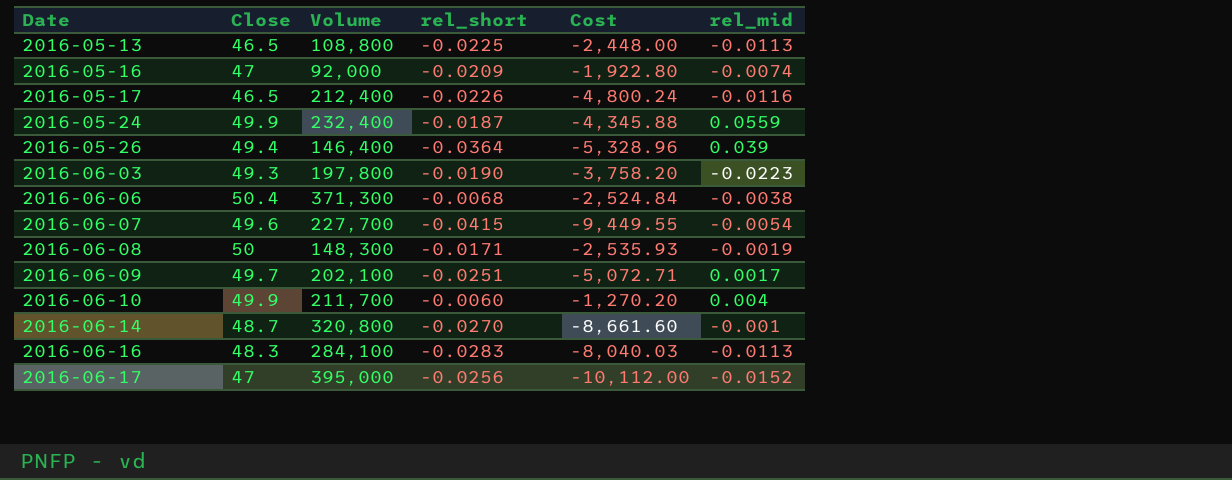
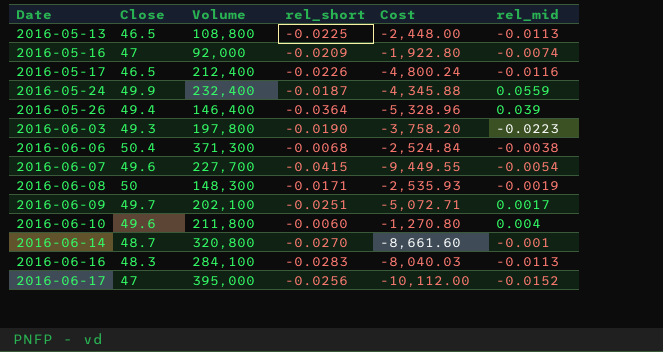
2016-06-10 | Close: 49.9 -> 49.6
2016-06-10 | Volume: 211,700 -> 211,800
2016-06-10 | Cost: -1,270.20 -> -1,270.80

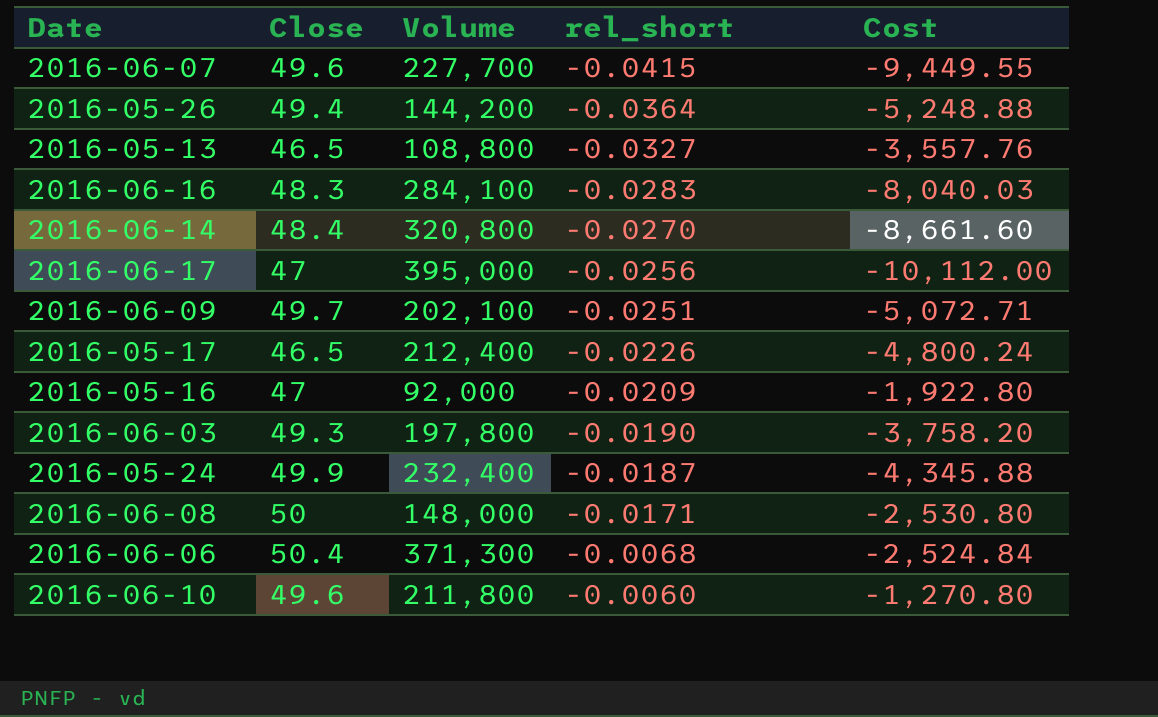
row order: Date ascending -> rel_short ascending
column rel_mid | position: 6 -> none
2016-05-26 | Volume: 146,400 -> 144,200
2016-05-26 | Cost: -5,328.96 -> -5,248.88
2016-05-13 | rel_short: -0.0225 -> -0.0327
2016-05-13 | Cost: -2,448.00 -> -3,557.76
2016-06-14 | Close: 48.7 -> 48.4
2016-06-08 | Volume: 148,300 -> 148,000
2016-06-08 | Cost: -2,535.93 -> -2,530.80

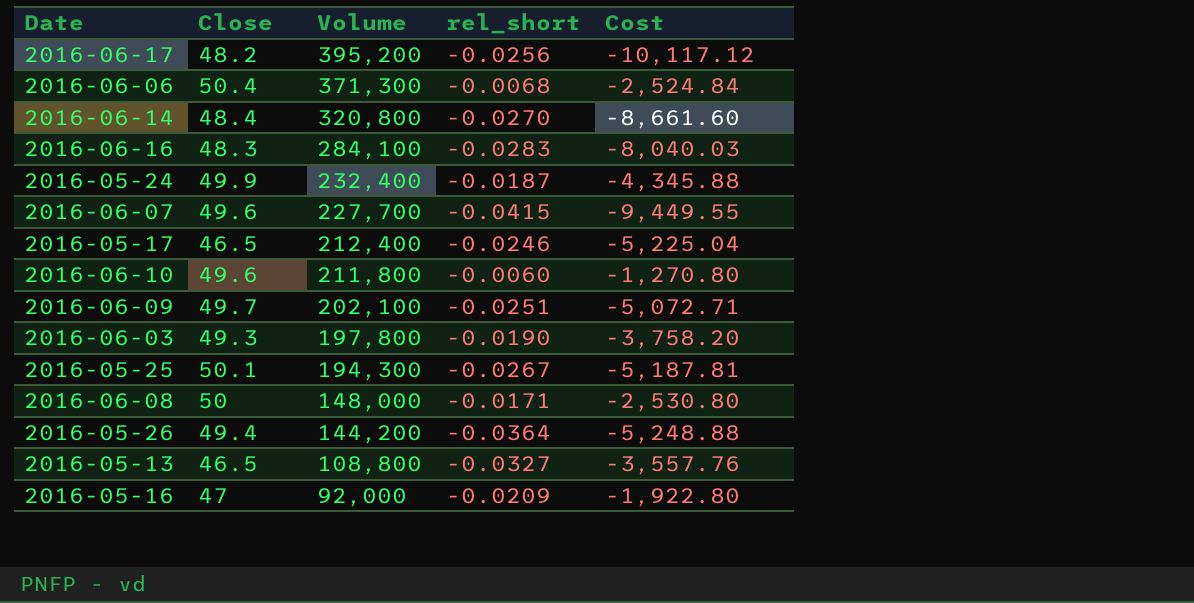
row order: rel_short ascending -> Volume descending
2016-06-17 | Close: 47 -> 48.2
2016-06-17 | Volume: 395,000 -> 395,200
2016-06-17 | Cost: -10,112.00 -> -10,117.12
2016-05-17 | rel_short: -0.0226 -> -0.0246
2016-05-17 | Cost: -4,800.24 -> -5,225.04
row 2016-05-25: none -> 50.1 | 194,300 | -0.0267 | -5,187.81

